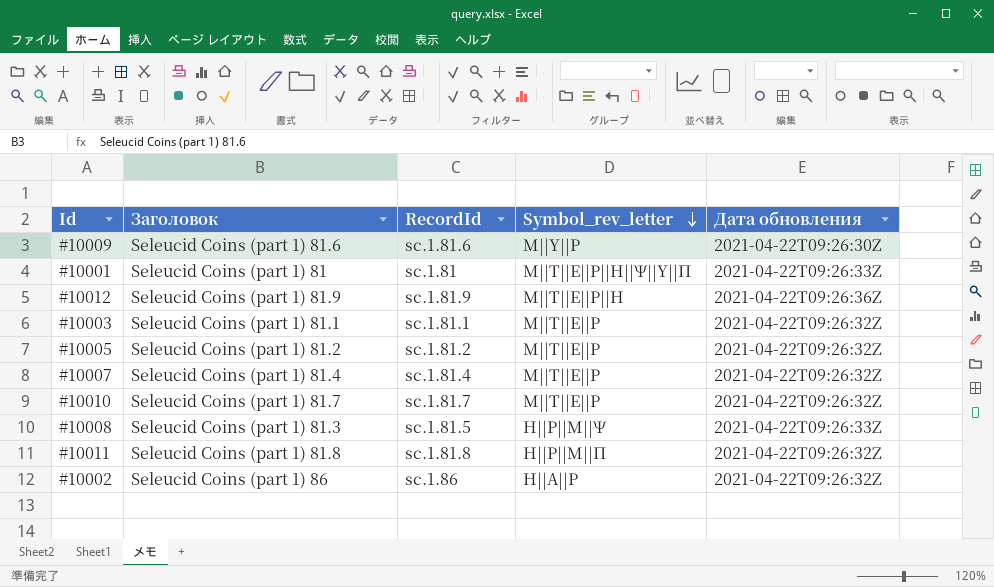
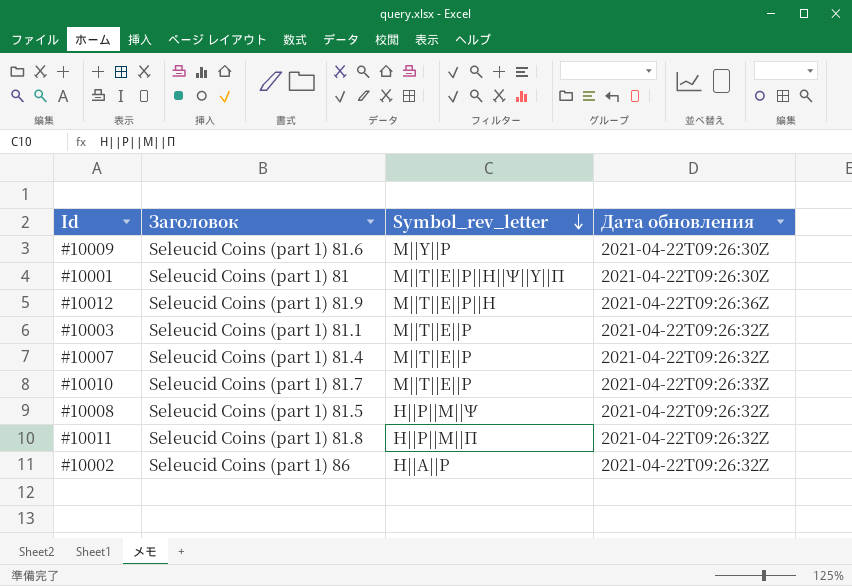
column RecordId | position: 3 -> none
row #10005: Seleucid Coins (part 1) 81.2 | sc.1.81.2 | Μ||Τ||Ε||Ρ | 2021-04-22T09:26:32Z -> none
#10001 | Дата обновления: 2021-04-22T09:26:33Z -> 2021-04-22T09:26:30Z
#10010 | Дата обновления: 2021-04-22T09:26:32Z -> 2021-04-22T09:26:33Z
#10008 | Заголовок: Seleucid Coins (part 1) 81.3 -> Seleucid Coins (part 1) 81.5
#10008 | Дата обновления: 2021-04-22T09:26:33Z -> 2021-04-22T09:26:32Z

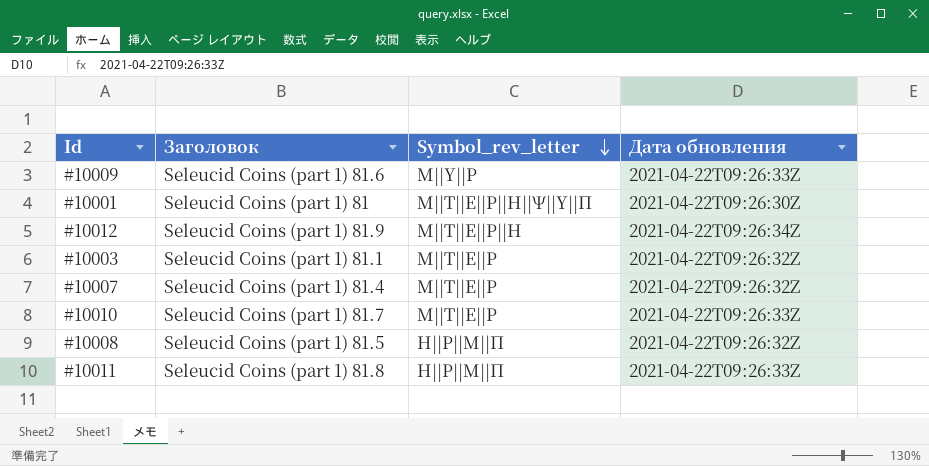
row #10002: Seleucid Coins (part 1) 86 | Η||Α||Ρ | 2021-04-22T09:26:32Z -> none
#10009 | Дата обновления: 2021-04-22T09:26:30Z -> 2021-04-22T09:26:33Z
#10012 | Дата обновления: 2021-04-22T09:26:36Z -> 2021-04-22T09:26:34Z
#10008 | Symbol_rev_letter: Η||Ρ||Μ||Ψ -> Η||Ρ||Μ||Π
#10011 | Дата обновления: 2021-04-22T09:26:32Z -> 2021-04-22T09:26:33Z

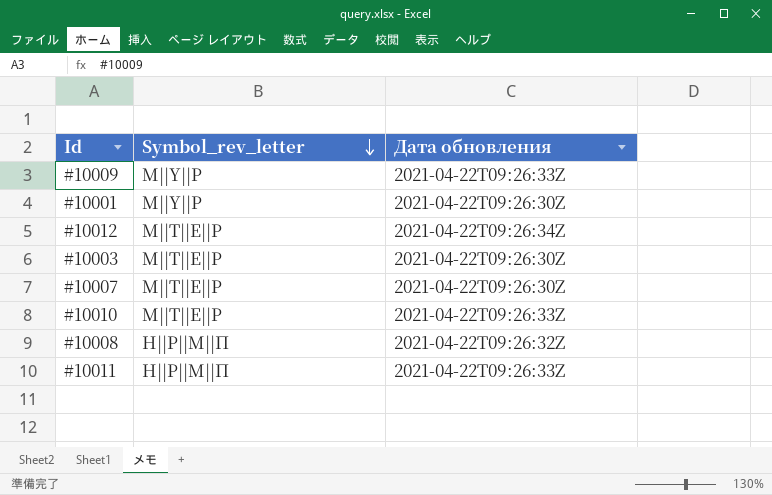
column Заголовок | position: 2 -> none
#10001 | Symbol_rev_letter: Μ||Τ||Ε||Ρ||Η||Ψ||Υ||Π -> Μ||Υ||Ρ
#10012 | Symbol_rev_letter: Μ||Τ||Ε||Ρ||Η -> Μ||Τ||Ε||Ρ
#10003 | Дата обновления: 2021-04-22T09:26:32Z -> 2021-04-22T09:26:30Z
#10007 | Дата обновления: 2021-04-22T09:26:32Z -> 2021-04-22T09:26:30Z

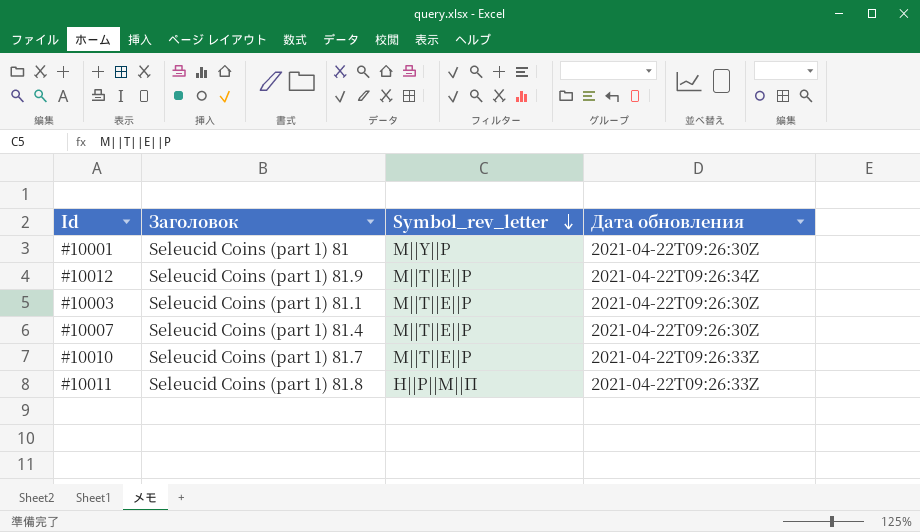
column Заголовок | position: none -> 2
row #10009: Μ||Υ||Ρ | 2021-04-22T09:26:33Z -> none
row #10008: Η||Ρ||Μ||Π | 2021-04-22T09:26:32Z -> none

